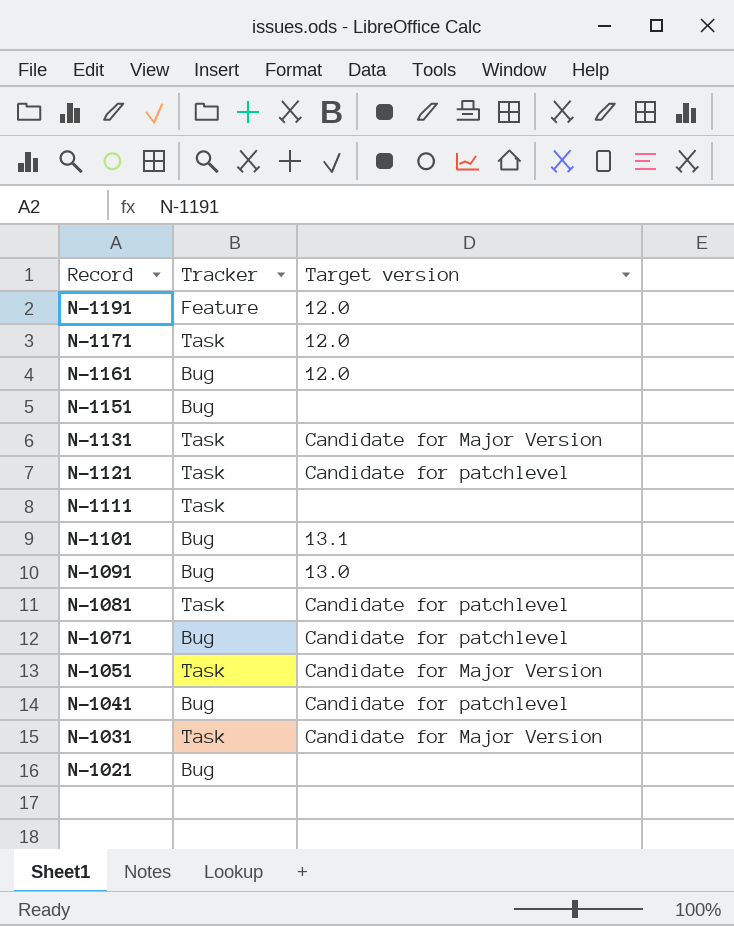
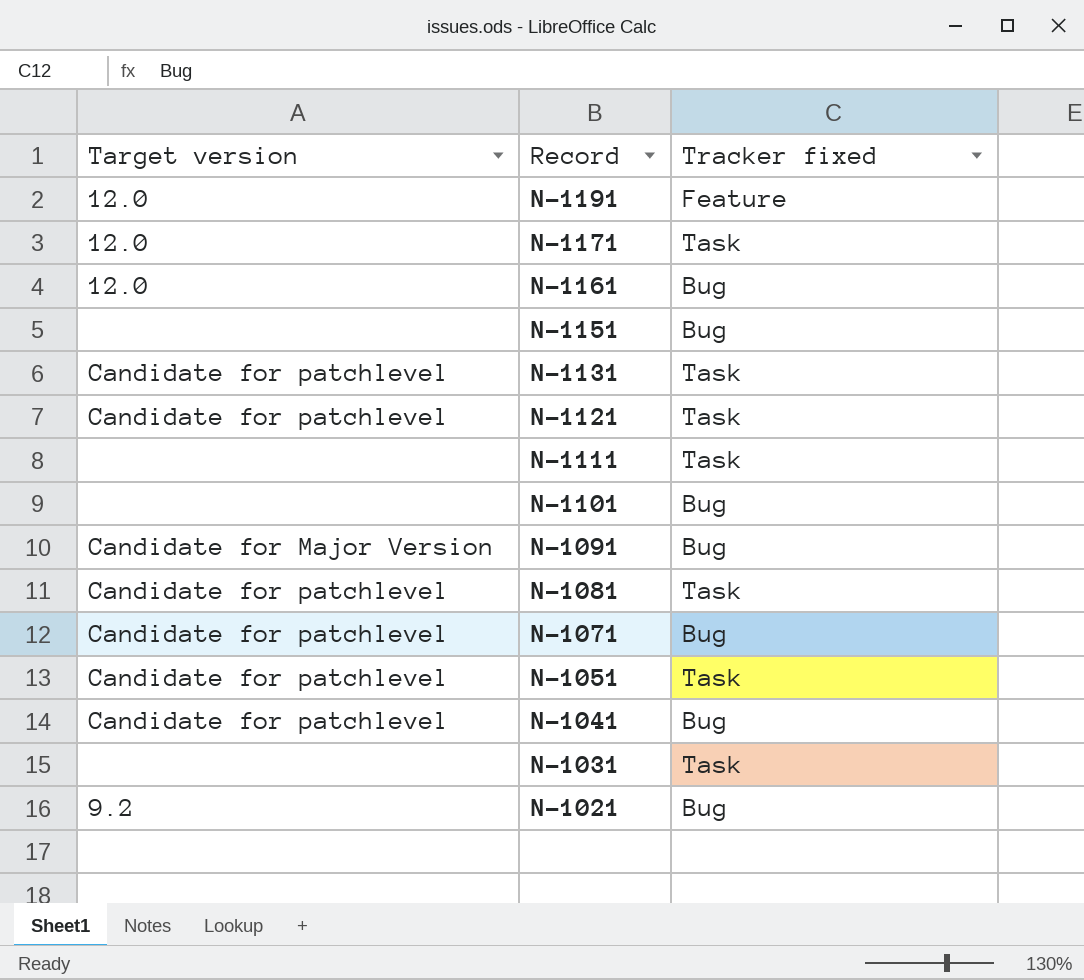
column Target version | position: 3 -> 1
column name: Tracker -> Tracker fixed
N-1131 | Target version: Candidate for Major Version -> Candidate for patchlevel
N-1101 | Target version: 13.1 -> none
N-1091 | Target version: 13.0 -> Candidate for Major Version
N-1051 | Target version: Candidate for Major Version -> Candidate for patchlevel
N-1031 | Target version: Candidate for Major Version -> none
N-1021 | Target version: none -> 9.2

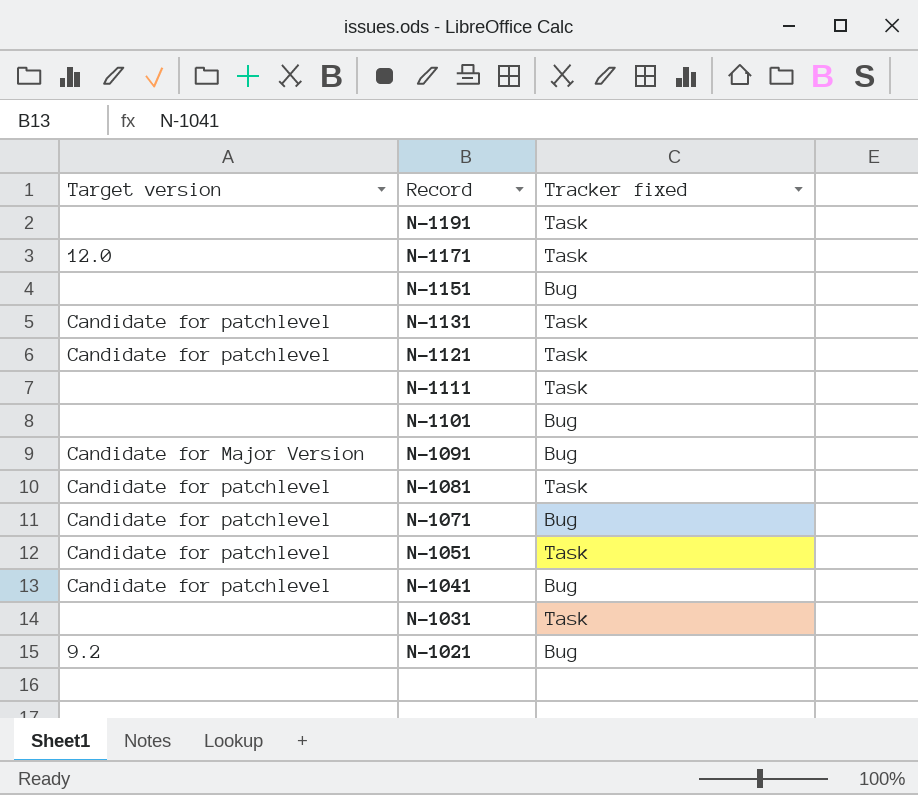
row N-1161: 12.0 | Bug -> none
N-1191 | Target version: 12.0 -> none
N-1191 | Tracker fixed: Feature -> Task

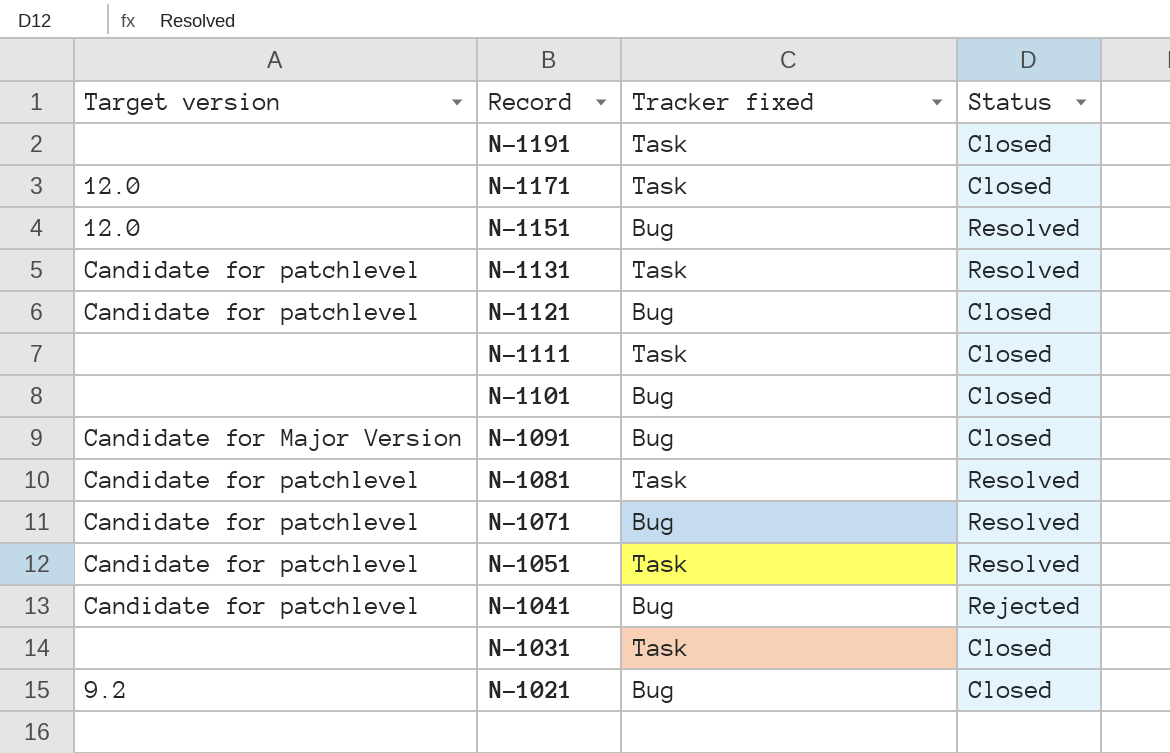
column Status | position: none -> 4
N-1151 | Target version: none -> 12.0
N-1121 | Tracker fixed: Task -> Bug

